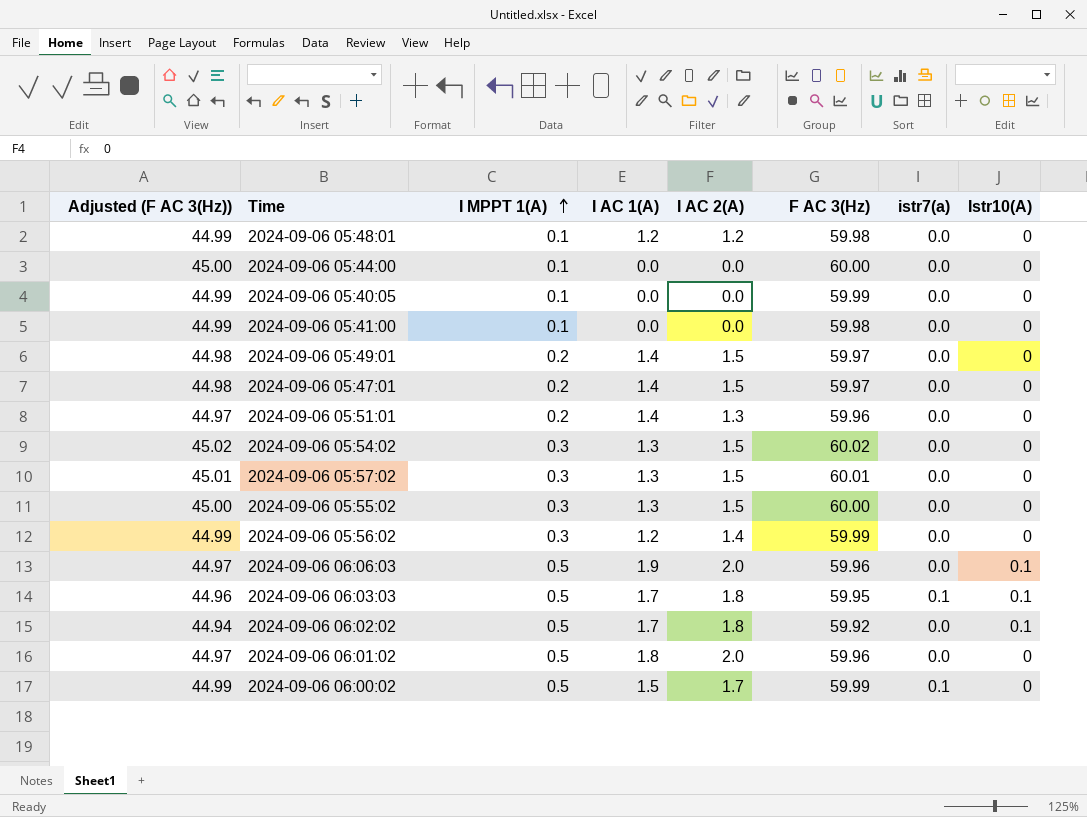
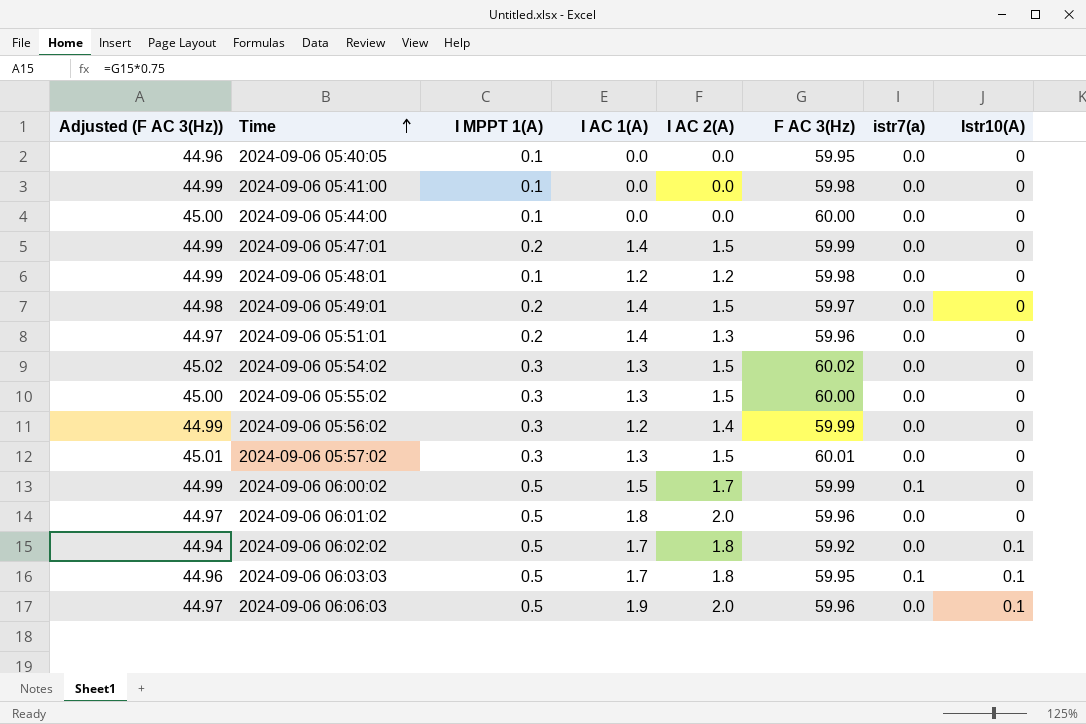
row order: I MPPT 1(A) ascending -> Time ascending
2024-09-06 05:40:05 | Adjusted (F AC 3(Hz)): 44.99 -> 44.96
2024-09-06 05:40:05 | F AC 3(Hz): 59.99 -> 59.95
2024-09-06 05:47:01 | Adjusted (F AC 3(Hz)): 44.98 -> 44.99
2024-09-06 05:47:01 | F AC 3(Hz): 59.97 -> 59.99

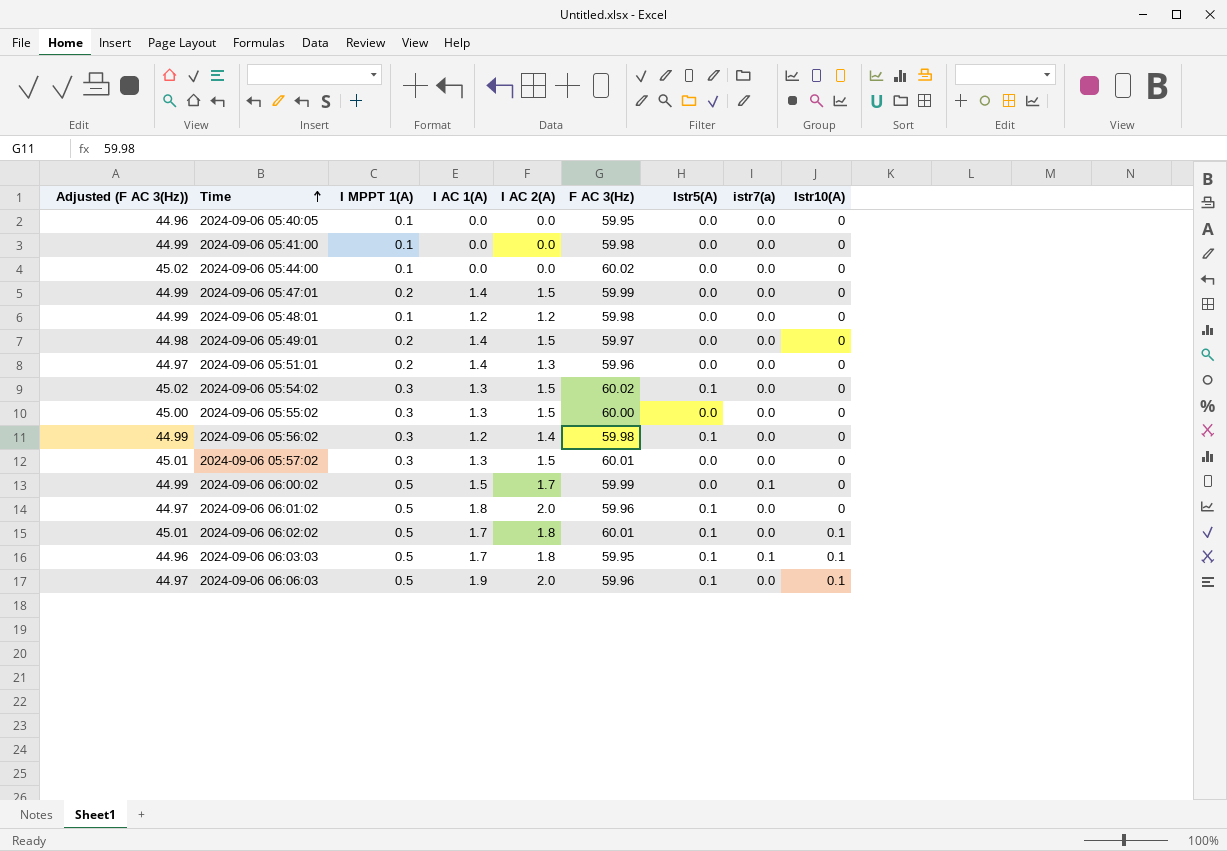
column Istr5(A) | position: none -> 7
2024-09-06 05:44:00 | Adjusted (F AC 3(Hz)): 45.00 -> 45.02
2024-09-06 05:44:00 | F AC 3(Hz): 60.00 -> 60.02
2024-09-06 05:56:02 | F AC 3(Hz): 59.99 -> 59.98
2024-09-06 06:02:02 | Adjusted (F AC 3(Hz)): 44.94 -> 45.01
2024-09-06 06:02:02 | F AC 3(Hz): 59.92 -> 60.01

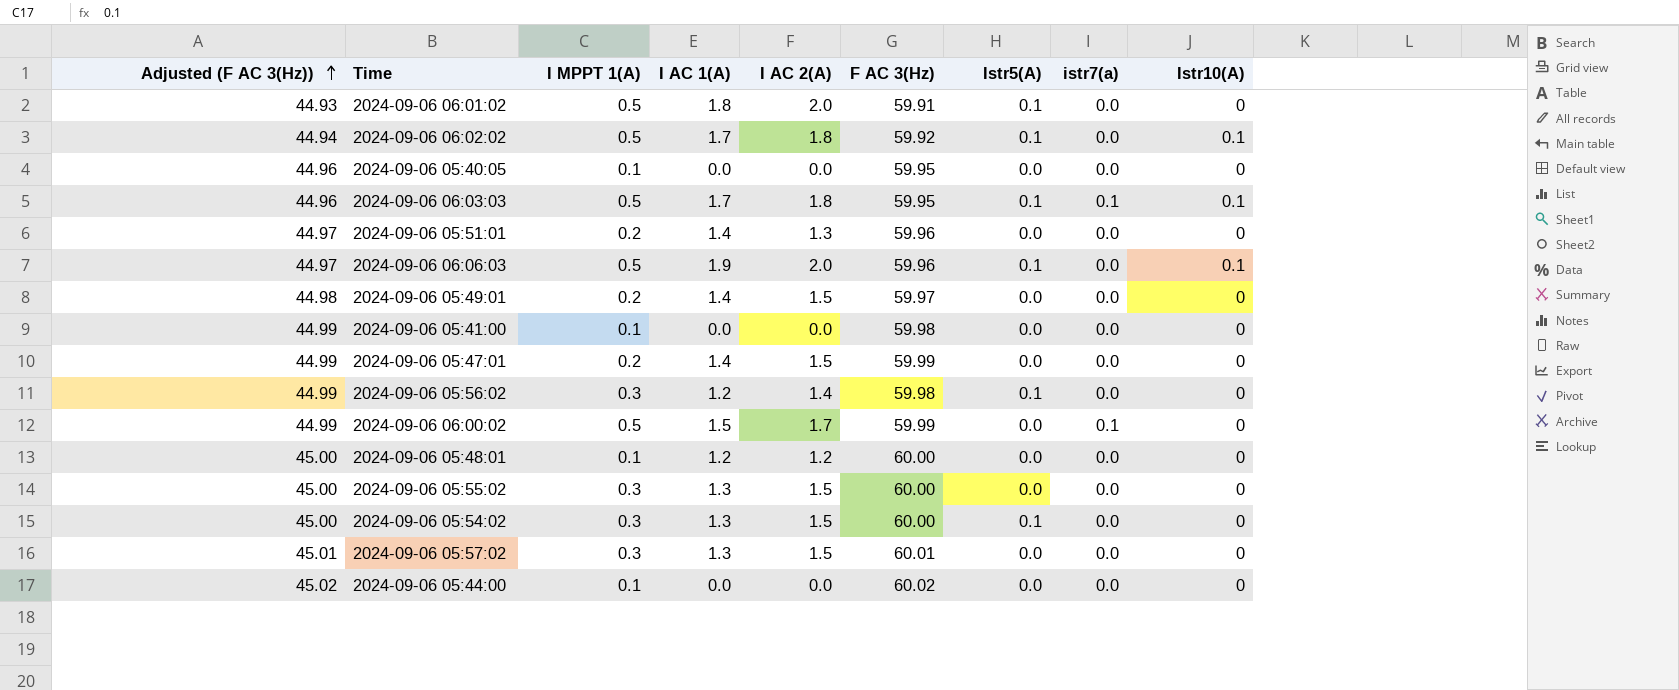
row order: Time ascending -> Adjusted (F AC 3(Hz)) ascending
2024-09-06 06:01:02 | Adjusted (F AC 3(Hz)): 44.97 -> 44.93
2024-09-06 06:01:02 | F AC 3(Hz): 59.96 -> 59.91
2024-09-06 06:02:02 | Adjusted (F AC 3(Hz)): 45.01 -> 44.94
2024-09-06 06:02:02 | F AC 3(Hz): 60.01 -> 59.92
2024-09-06 05:48:01 | Adjusted (F AC 3(Hz)): 44.99 -> 45.00
2024-09-06 05:48:01 | F AC 3(Hz): 59.98 -> 60.00
2024-09-06 05:54:02 | Adjusted (F AC 3(Hz)): 45.02 -> 45.00
2024-09-06 05:54:02 | F AC 3(Hz): 60.02 -> 60.00

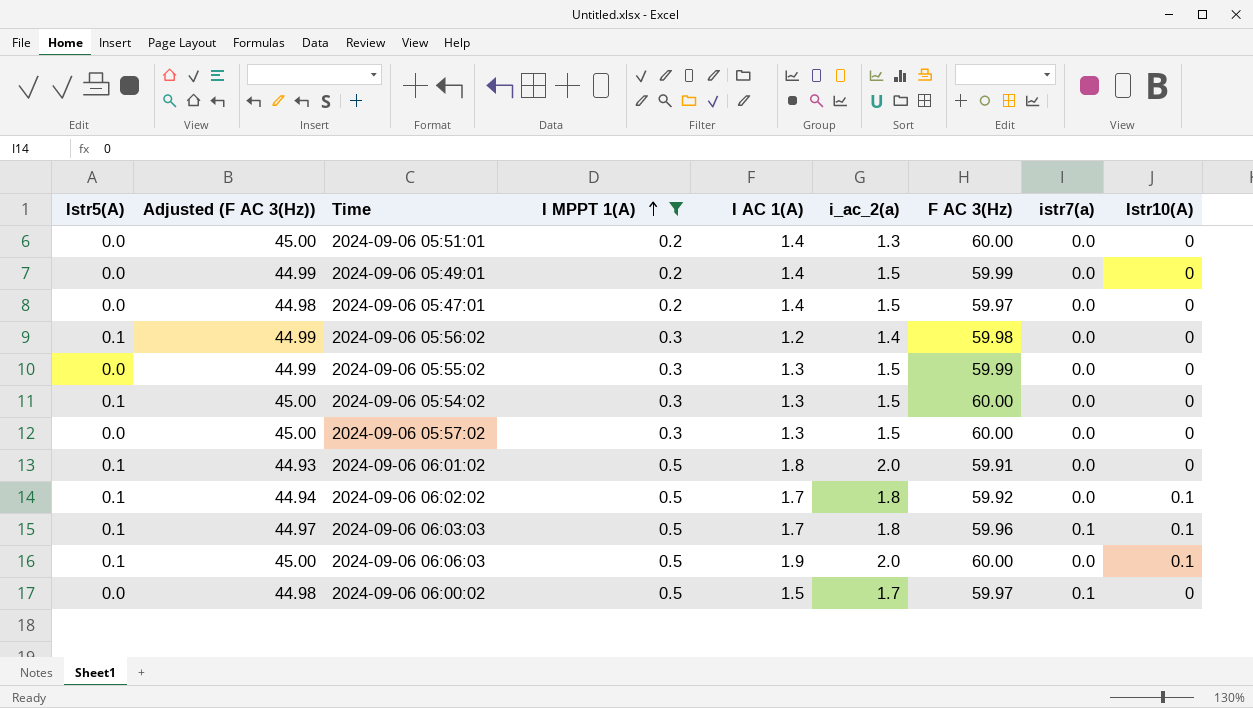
filter: none -> I MPPT 1(A) != 0.1
row order: Adjusted (F AC 3(Hz)) ascending -> I MPPT 1(A) ascending
column Istr5(A) | position: 7 -> 1
column name: I AC 2(A) -> i_ac_2(a)
2024-09-06 05:51:01 | Adjusted (F AC 3(Hz)): 44.97 -> 45.00
2024-09-06 05:51:01 | F AC 3(Hz): 59.96 -> 60.00
2024-09-06 05:49:01 | Adjusted (F AC 3(Hz)): 44.98 -> 44.99
2024-09-06 05:49:01 | F AC 3(Hz): 59.97 -> 59.99
2024-09-06 05:47:01 | Adjusted (F AC 3(Hz)): 44.99 -> 44.98
2024-09-06 05:47:01 | F AC 3(Hz): 59.99 -> 59.97
2024-09-06 05:55:02 | Adjusted (F AC 3(Hz)): 45.00 -> 44.99
2024-09-06 05:55:02 | F AC 3(Hz): 60.00 -> 59.99
2024-09-06 05:57:02 | Adjusted (F AC 3(Hz)): 45.01 -> 45.00
2024-09-06 05:57:02 | F AC 3(Hz): 60.01 -> 60.00
2024-09-06 06:03:03 | Adjusted (F AC 3(Hz)): 44.96 -> 44.97
2024-09-06 06:03:03 | F AC 3(Hz): 59.95 -> 59.96
2024-09-06 06:06:03 | Adjusted (F AC 3(Hz)): 44.97 -> 45.00
2024-09-06 06:06:03 | F AC 3(Hz): 59.96 -> 60.00
2024-09-06 06:00:02 | Adjusted (F AC 3(Hz)): 44.99 -> 44.98
2024-09-06 06:00:02 | F AC 3(Hz): 59.99 -> 59.97

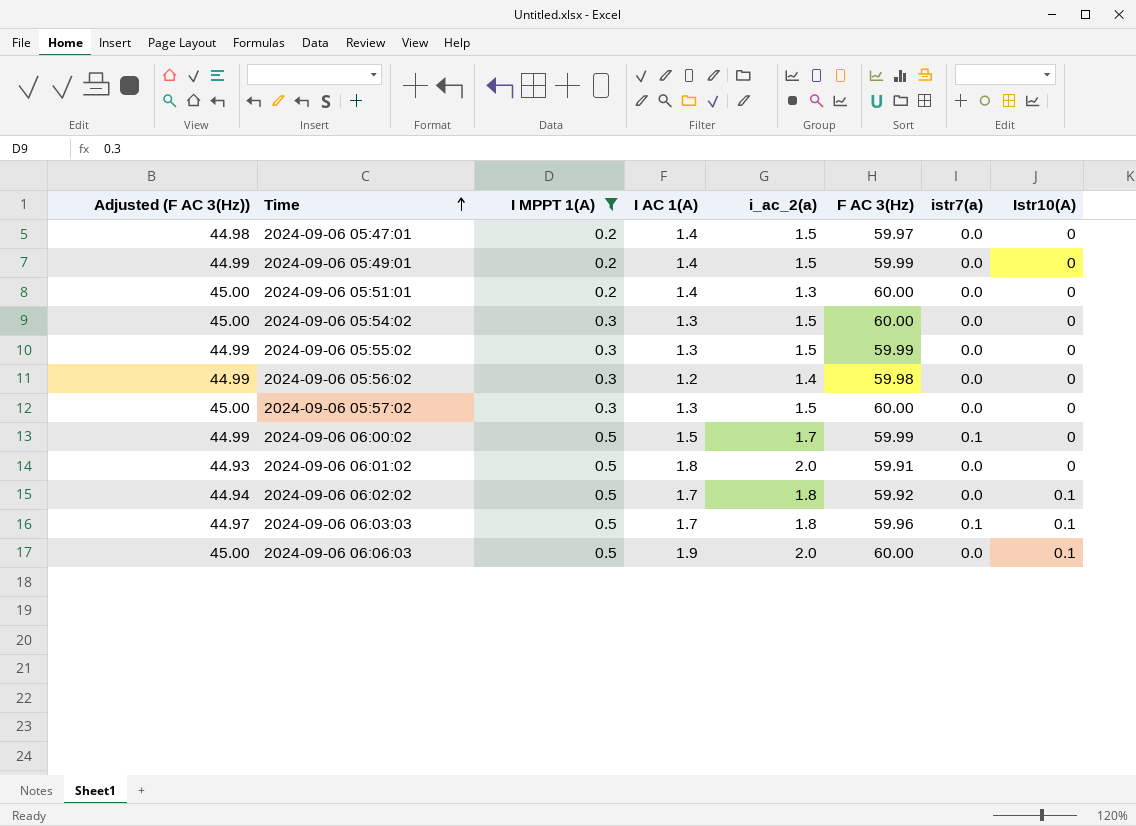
row order: I MPPT 1(A) ascending -> Time ascending
column Istr5(A) | position: 1 -> none
2024-09-06 06:00:02 | Adjusted (F AC 3(Hz)): 44.98 -> 44.99
2024-09-06 06:00:02 | F AC 3(Hz): 59.97 -> 59.99

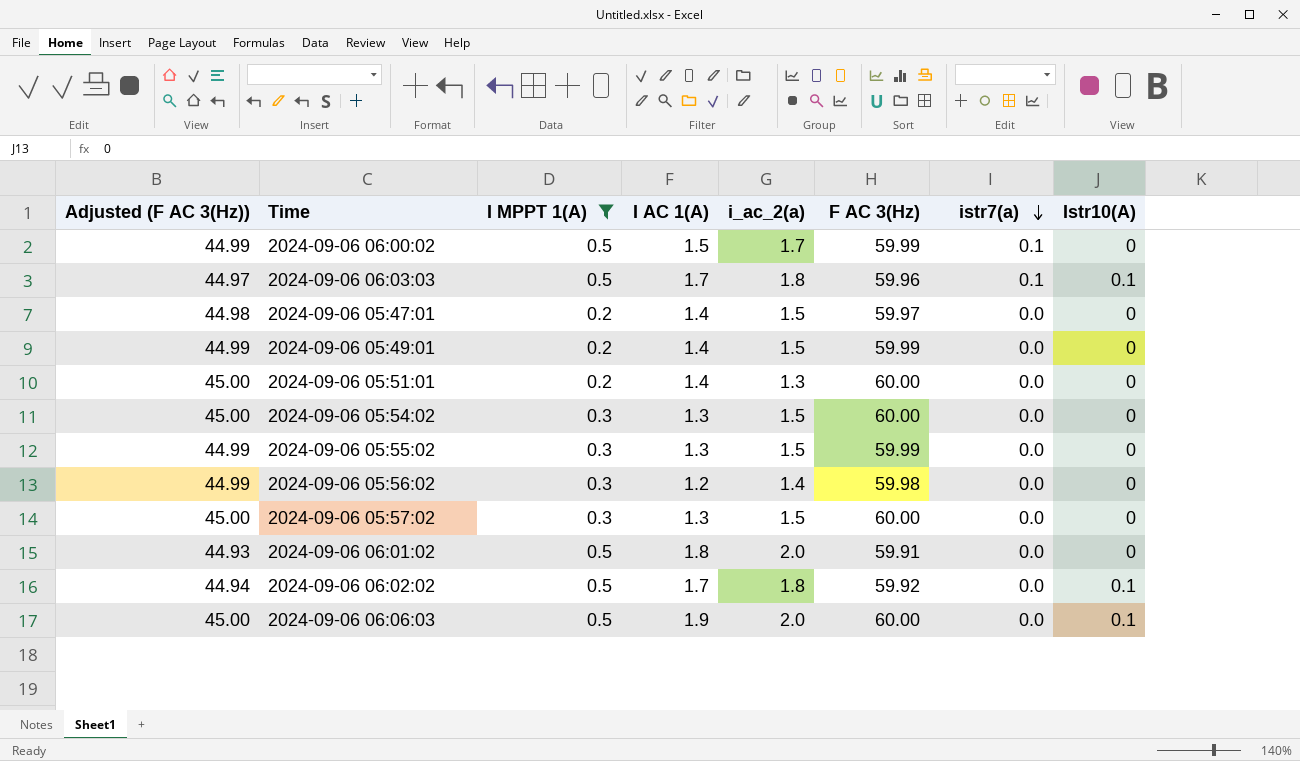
row order: Time ascending -> istr7(a) descending

